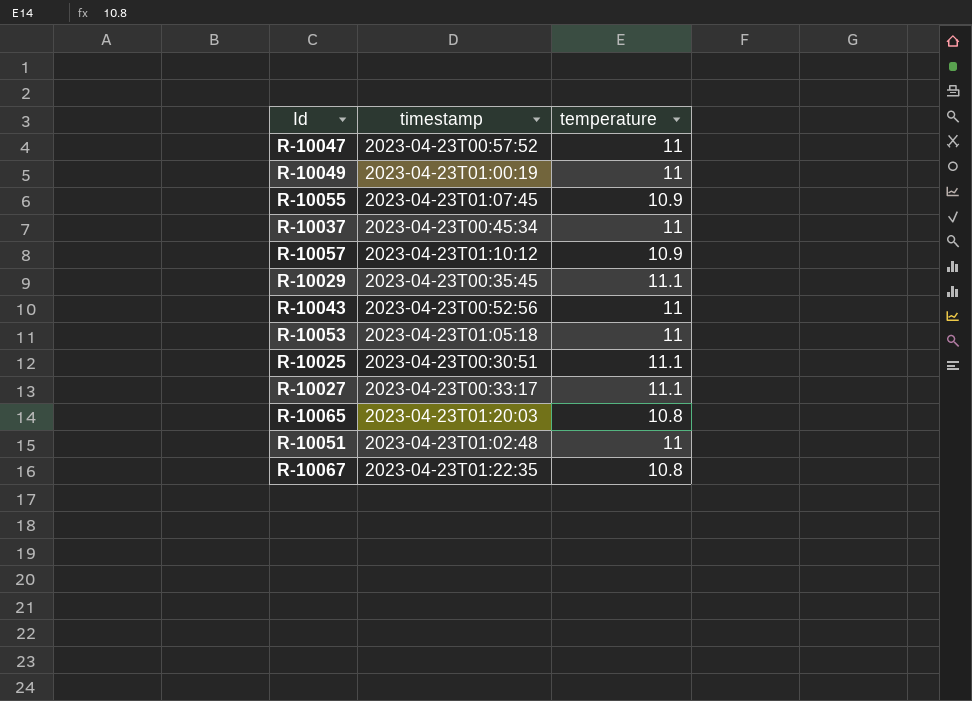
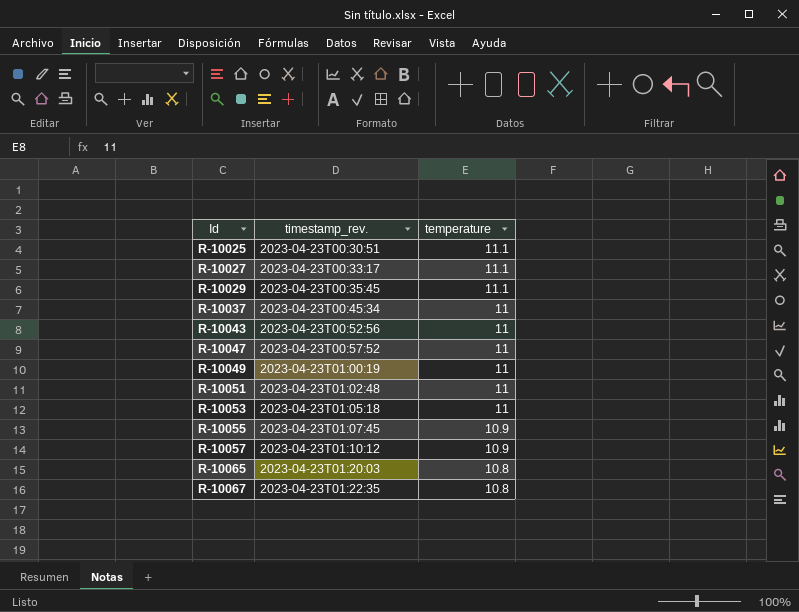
row order: none -> Id ascending
column name: timestamp -> timestamp_rev.

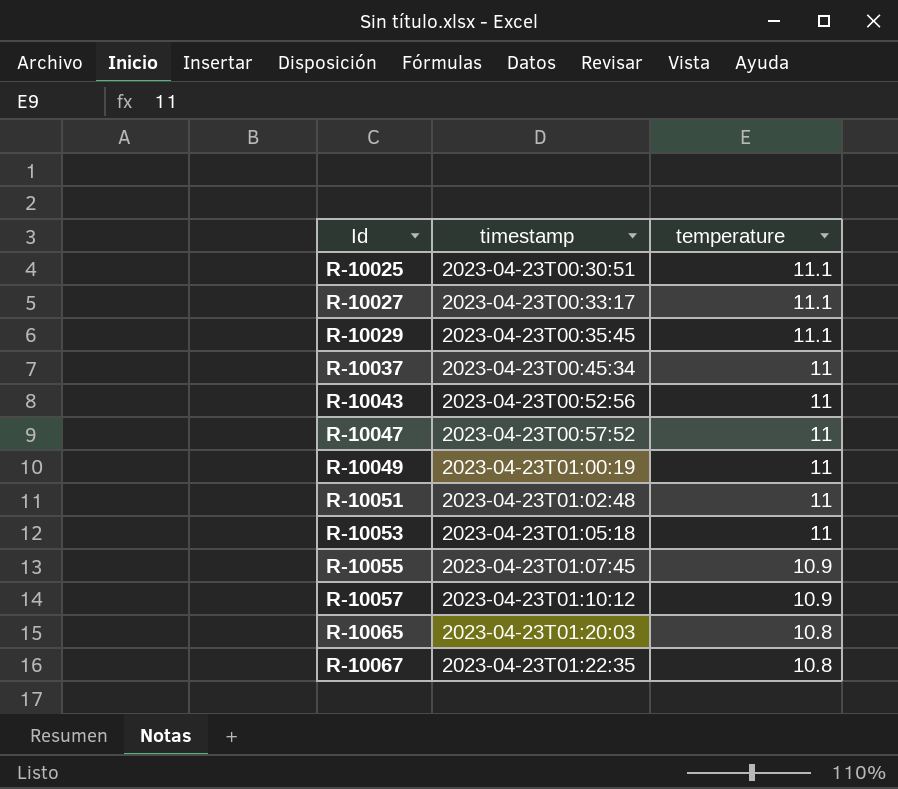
column name: timestamp_rev. -> timestamp

